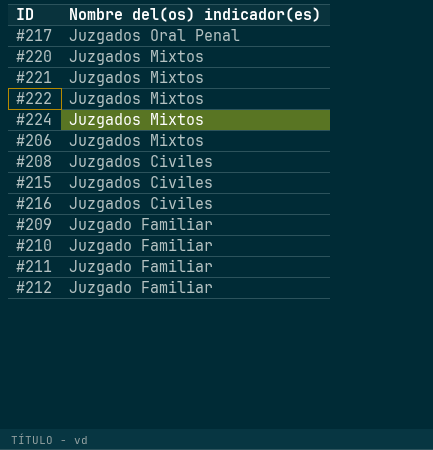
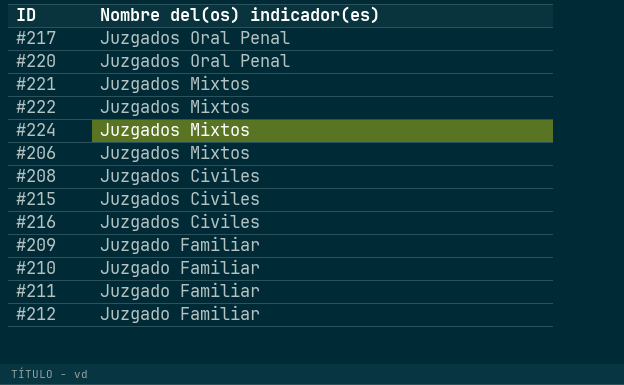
#220 | Nombre del(os) indicador(es): Juzgados Mixtos -> Juzgados Oral Penal

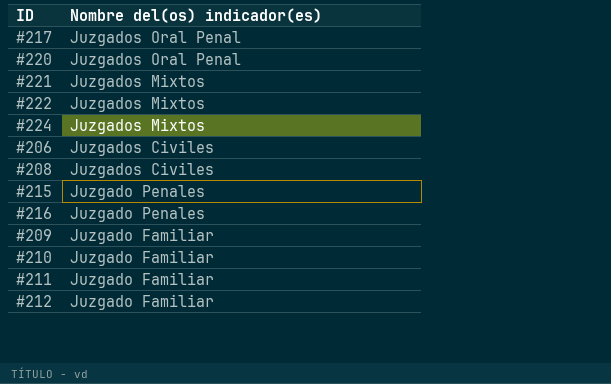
#206 | Nombre del(os) indicador(es): Juzgados Mixtos -> Juzgados Civiles
#215 | Nombre del(os) indicador(es): Juzgados Civiles -> Juzgado Penales
#216 | Nombre del(os) indicador(es): Juzgados Civiles -> Juzgado Penales

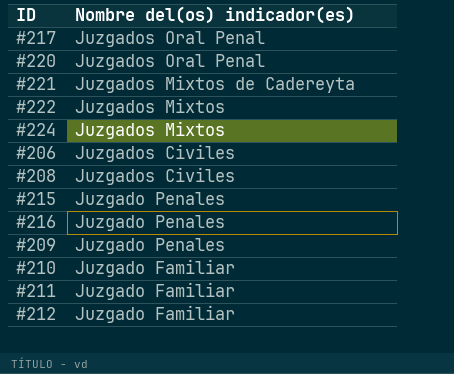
#221 | Nombre del(os) indicador(es): Juzgados Mixtos -> Juzgados Mixtos de Cadereyta
#209 | Nombre del(os) indicador(es): Juzgado Familiar -> Juzgado Penales

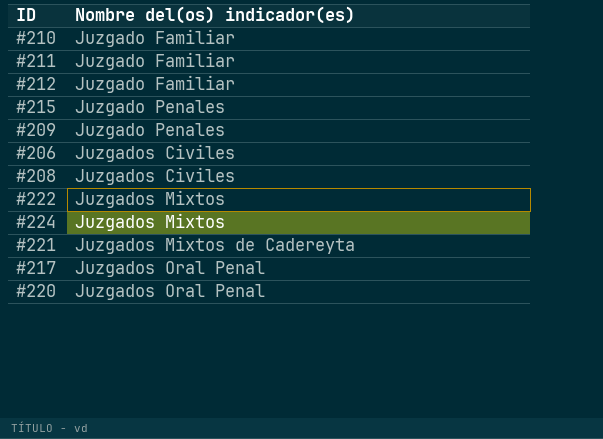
row order: Nombre del(os) indicador(es) descending -> Nombre del(os) indicador(es) ascending
row #216: Juzgado Penales -> none

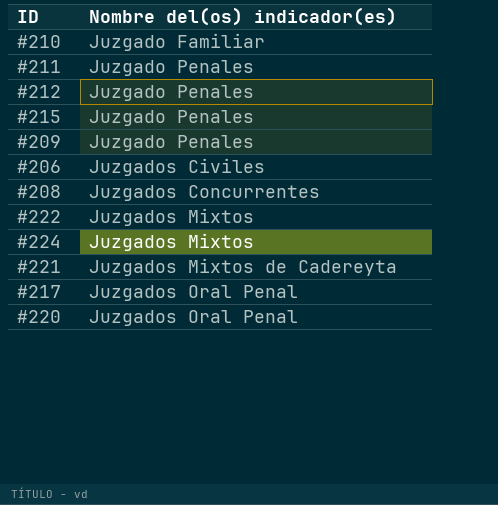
#211 | Nombre del(os) indicador(es): Juzgado Familiar -> Juzgado Penales
#212 | Nombre del(os) indicador(es): Juzgado Familiar -> Juzgado Penales
#208 | Nombre del(os) indicador(es): Juzgados Civiles -> Juzgados Concurrentes

